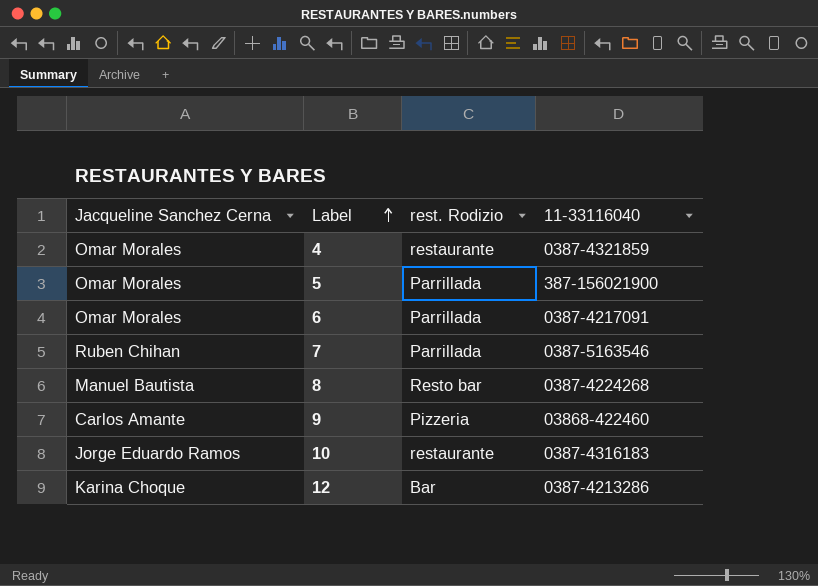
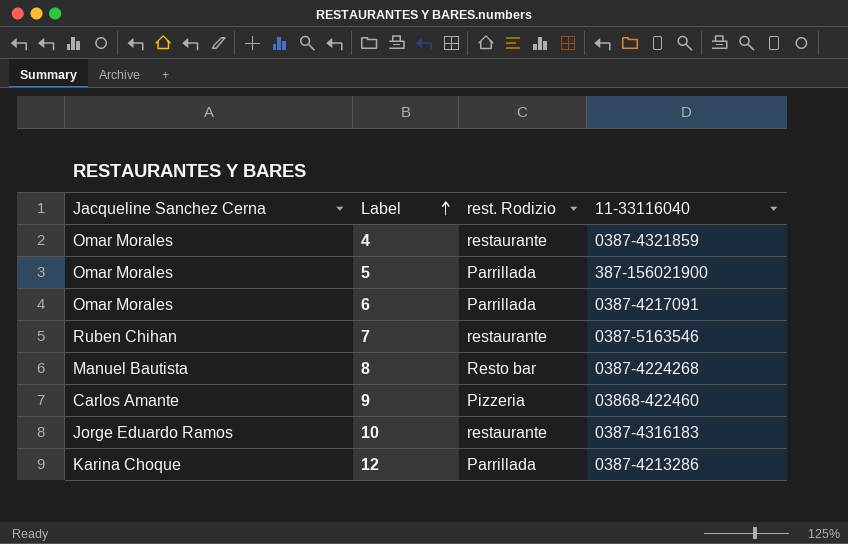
7 | rest. Rodizio: Parrillada -> restaurante
12 | rest. Rodizio: Bar -> Parrillada

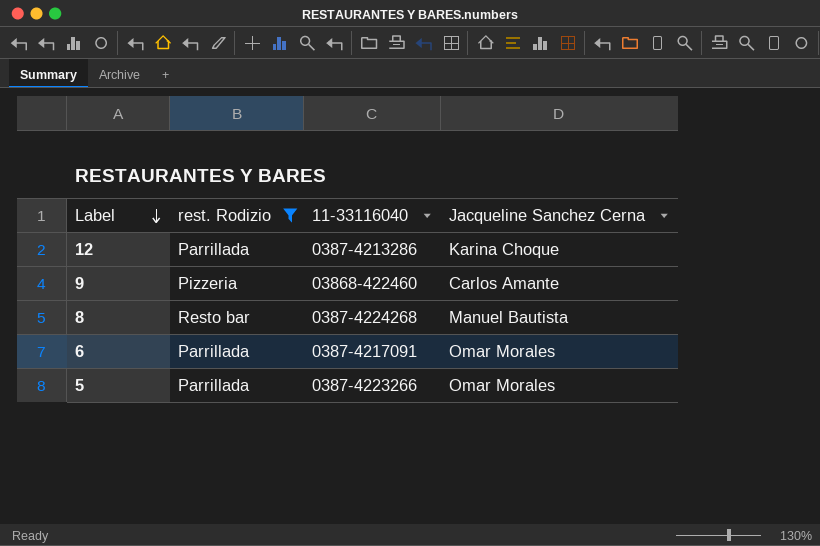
filter: none -> rest. Rodizio != restaurante
row order: Label ascending -> Label descending
column Jacqueline Sanchez Cerna | position: 1 -> 4
5 | 11-33116040: 387-156021900 -> 0387-4223266

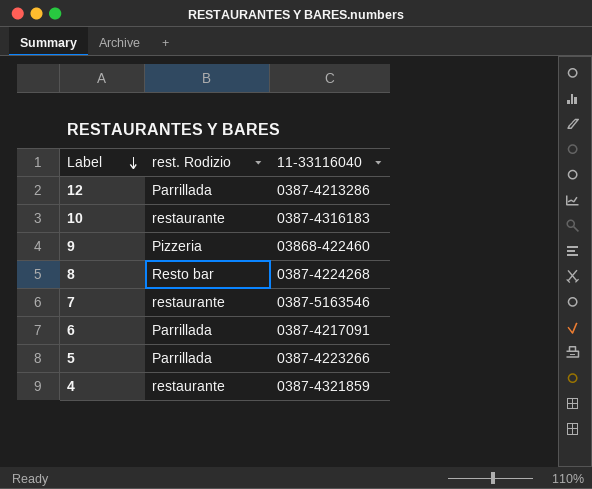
filter: rest. Rodizio != restaurante -> none
column Jacqueline Sanchez Cerna | position: 4 -> none

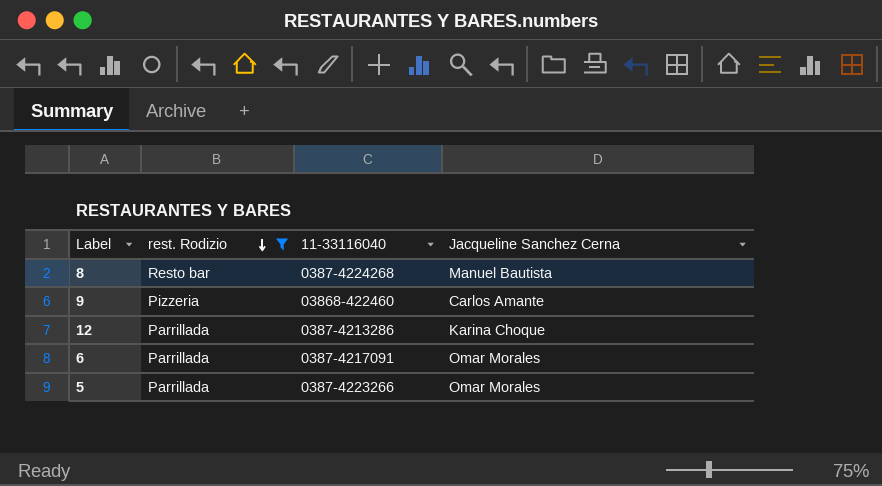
filter: none -> rest. Rodizio != restaurante
row order: Label descending -> rest. Rodizio descending
column Jacqueline Sanchez Cerna | position: none -> 4

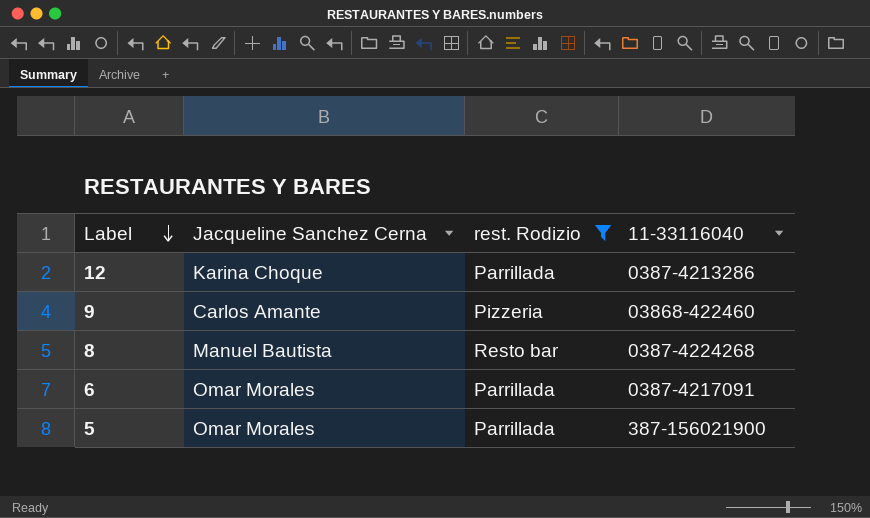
row order: rest. Rodizio descending -> Label descending
column Jacqueline Sanchez Cerna | position: 4 -> 2
5 | 11-33116040: 0387-4223266 -> 387-156021900

